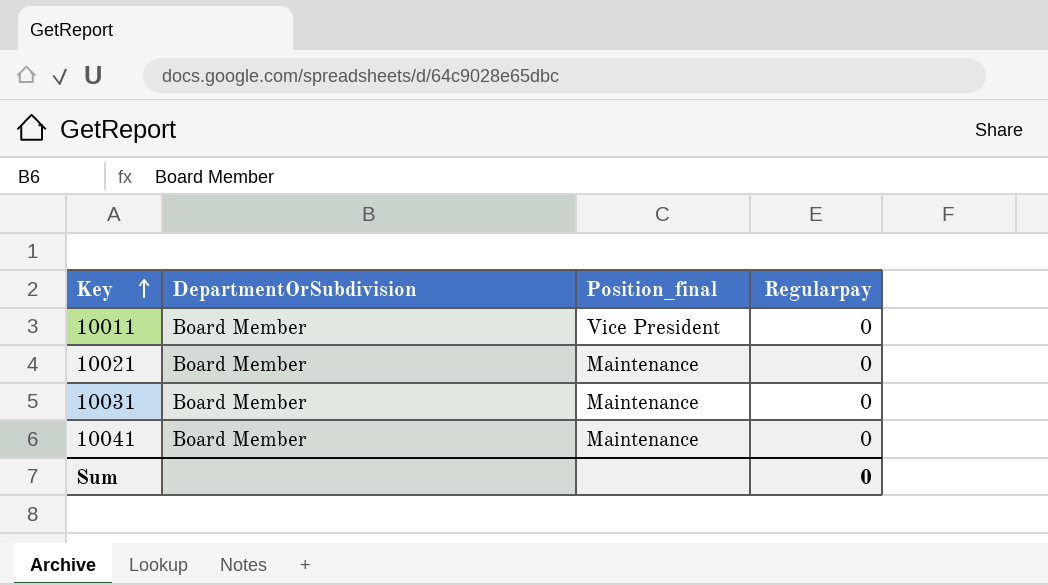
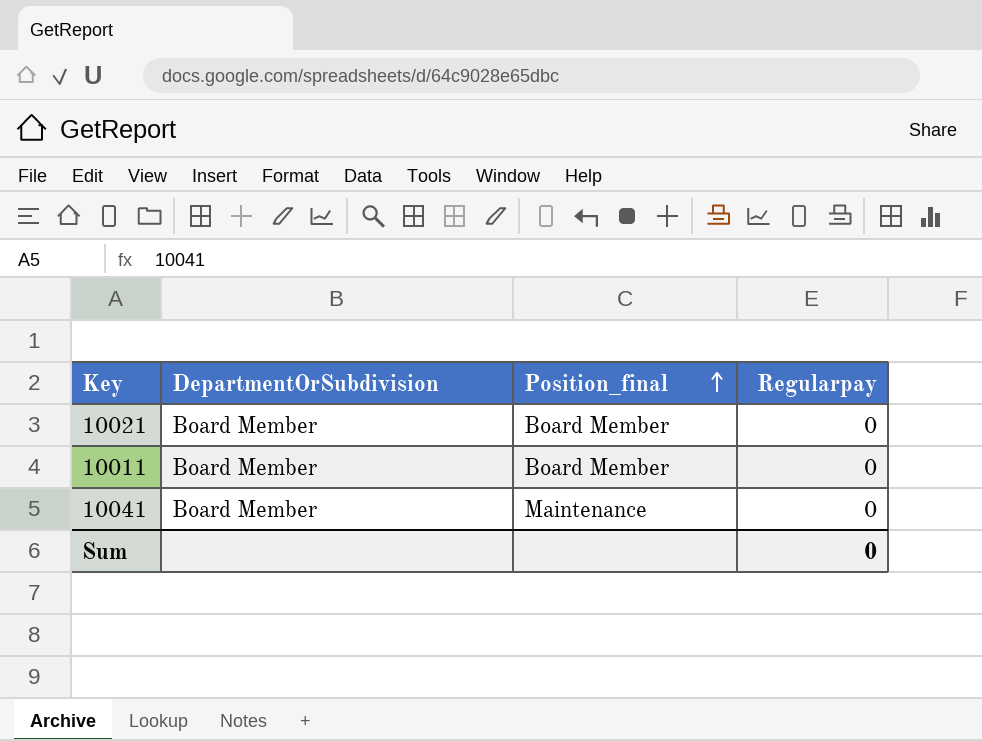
row order: Key ascending -> Position_final ascending
row 10031: Board Member | Maintenance | 0 -> none
10021 | Position_final: Maintenance -> Board Member
10011 | Position_final: Vice President -> Board Member

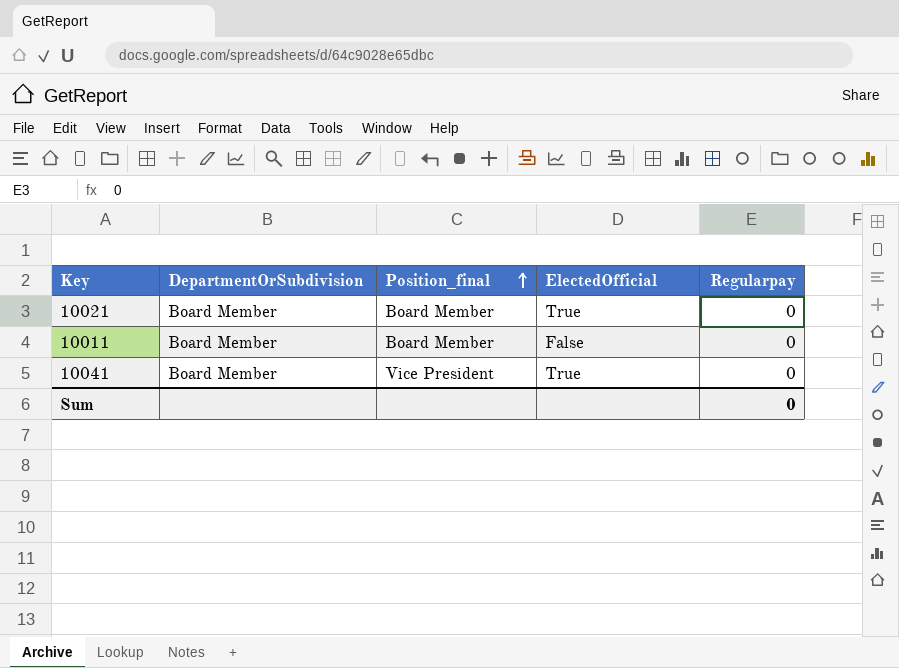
column ElectedOfficial | position: none -> 4
10041 | Position_final: Maintenance -> Vice President

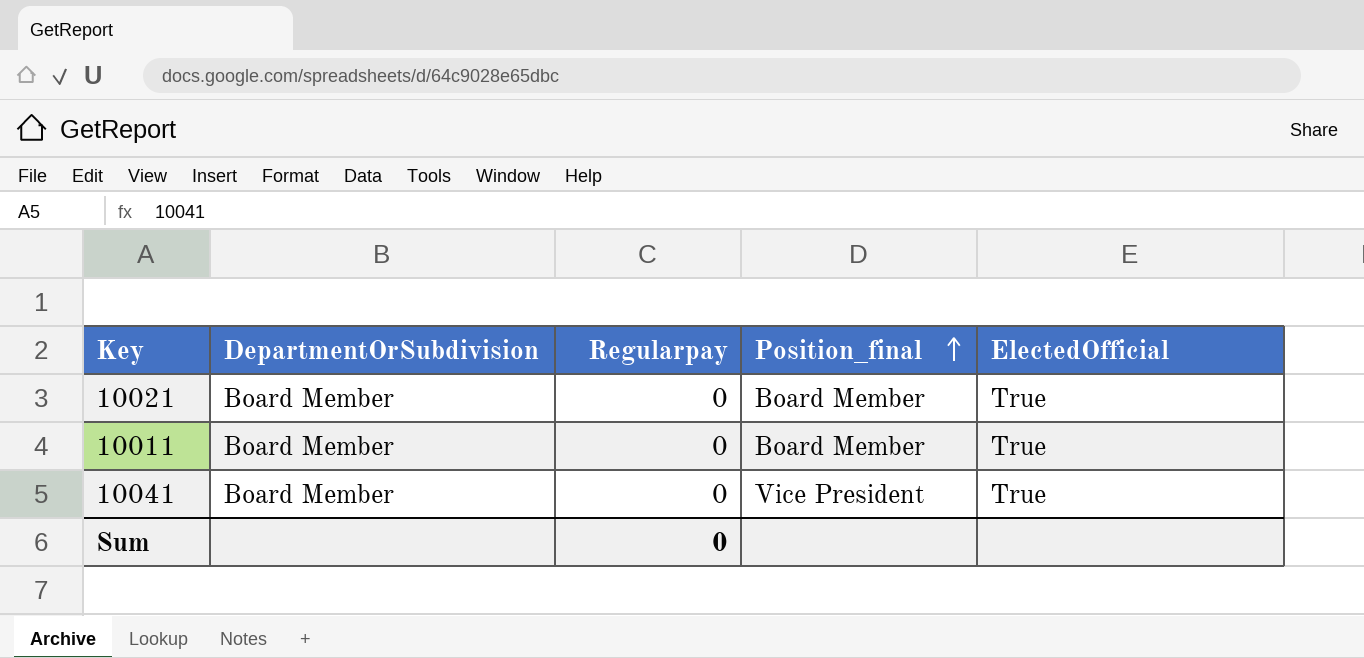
column Regularpay | position: 5 -> 3
10011 | ElectedOfficial: False -> True

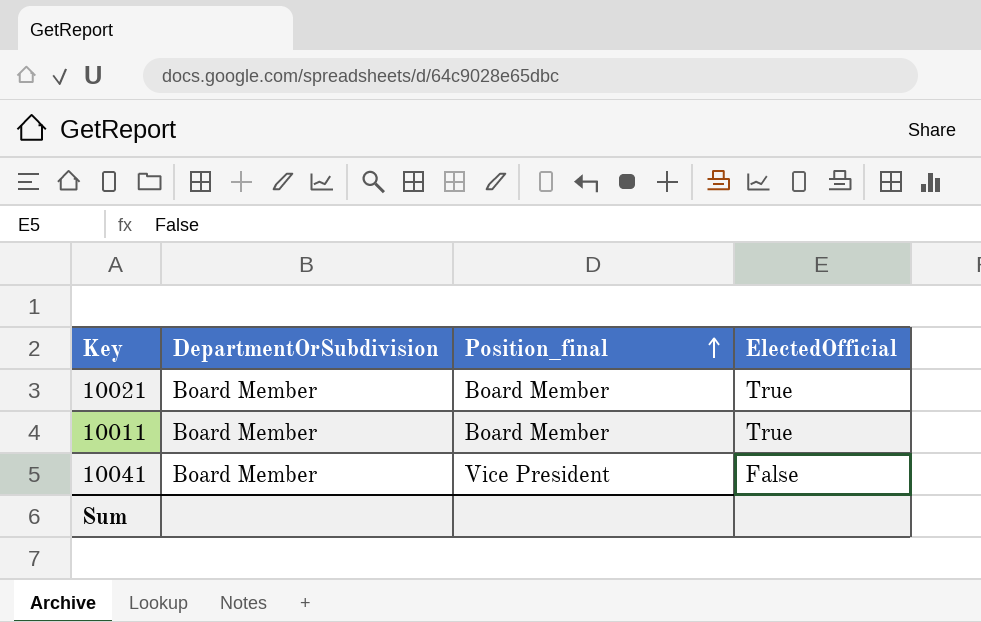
column Regularpay | position: 3 -> none
10041 | ElectedOfficial: True -> False

